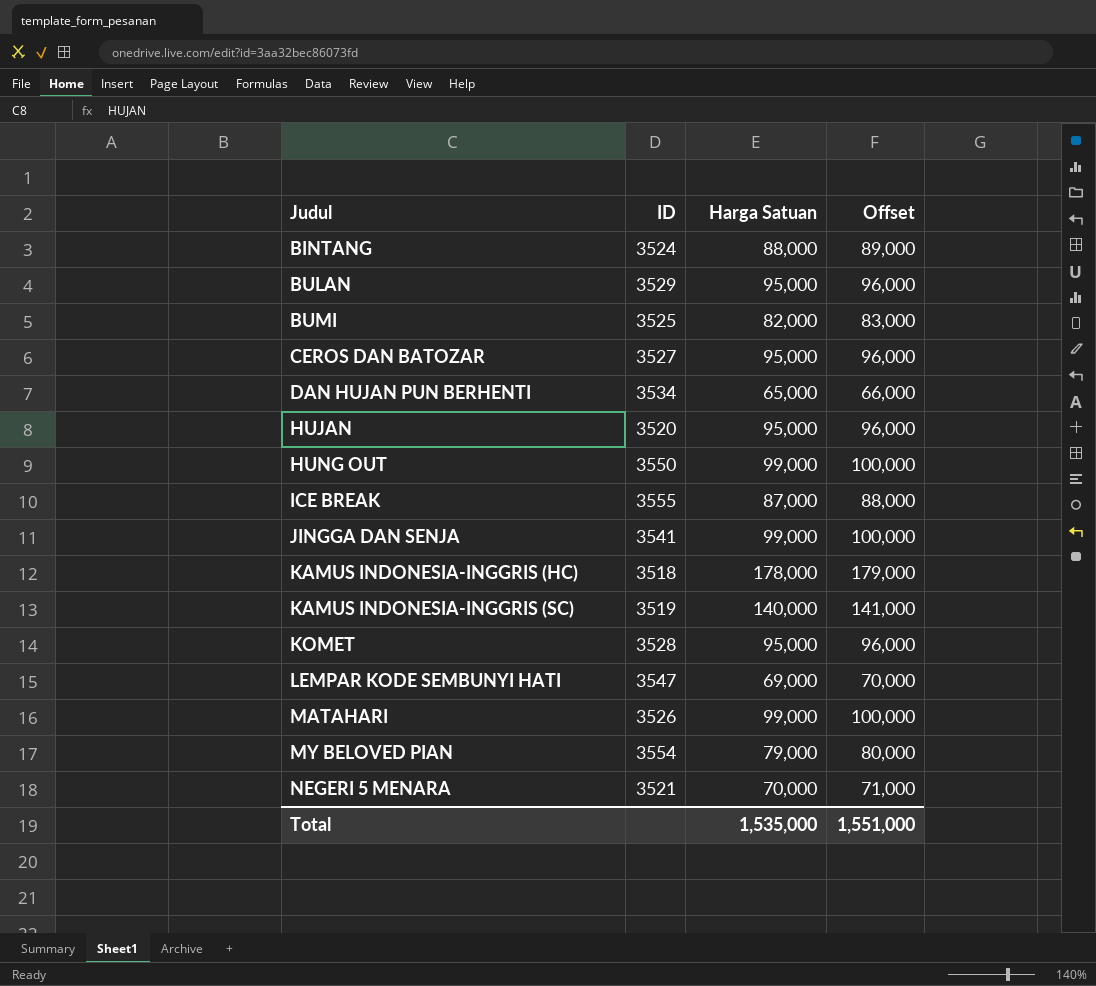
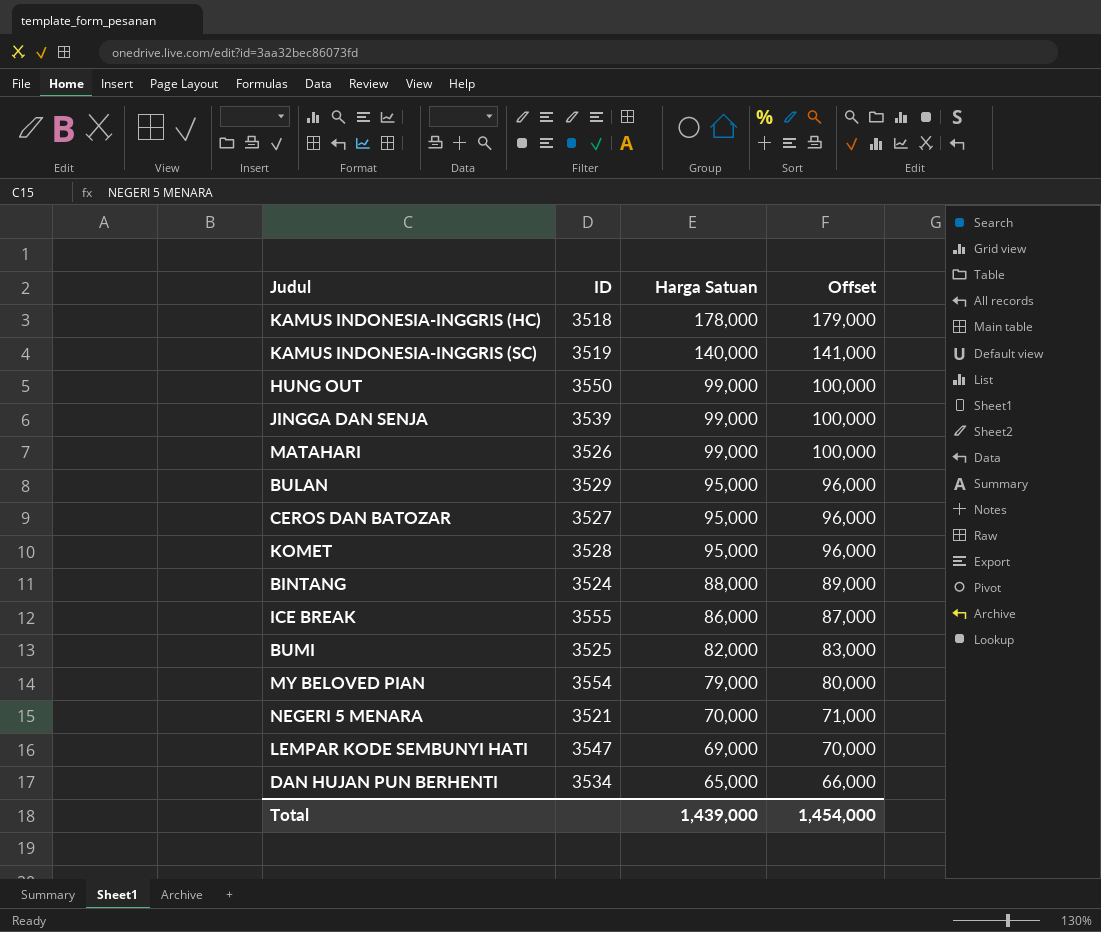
row order: Judul ascending -> Harga Satuan descending
row HUJAN: 3520 | 95,000 | 96,000 -> none
JINGGA DAN SENJA | ID: 3541 -> 3539
ICE BREAK | Harga Satuan: 87,000 -> 86,000
ICE BREAK | Offset: 88,000 -> 87,000
Total | Harga Satuan: 1,535,000 -> 1,439,000
Total | Offset: 1,551,000 -> 1,454,000

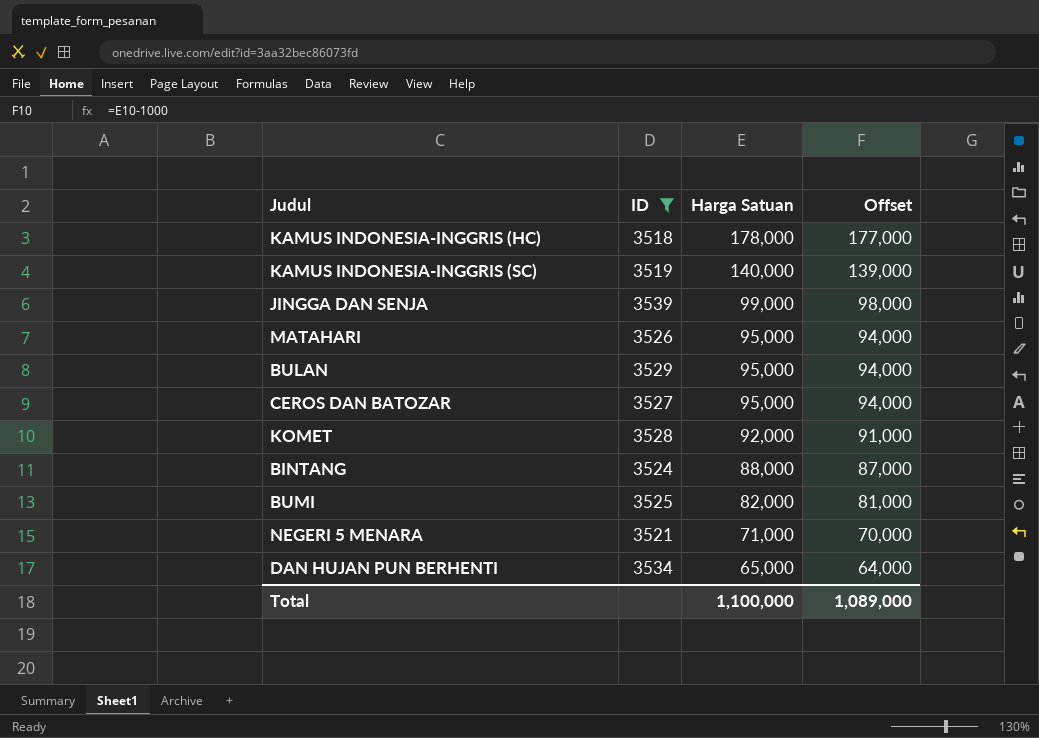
filter: none -> ID <= 3539
column Offset | formula: [Harga Satuan] + 1000 -> [Harga Satuan] - 1000
MATAHARI | Harga Satuan: 99,000 -> 95,000
KOMET | Harga Satuan: 95,000 -> 92,000
NEGERI 5 MENARA | Harga Satuan: 70,000 -> 71,000
Total | Harga Satuan: 1,439,000 -> 1,100,000
Total | Offset: 1,454,000 -> 1,089,000

